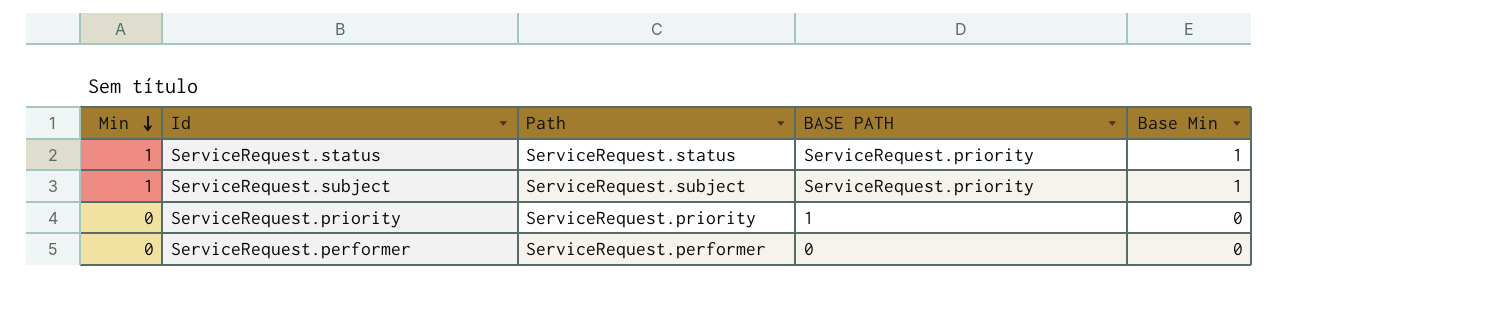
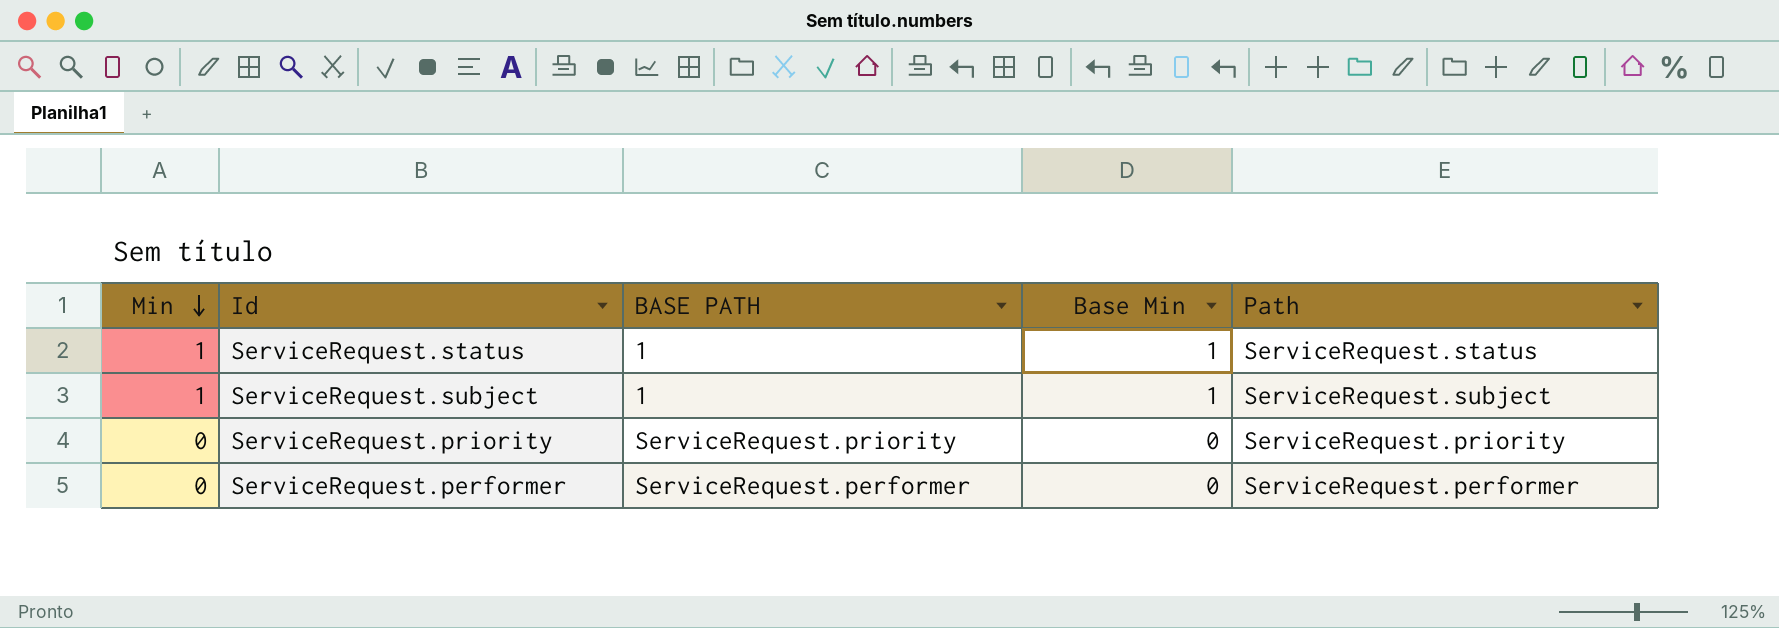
column Path | position: 3 -> 5
ServiceRequest.status | BASE PATH: ServiceRequest.priority -> 1
ServiceRequest.subject | BASE PATH: ServiceRequest.priority -> 1
ServiceRequest.priority | BASE PATH: 1 -> ServiceRequest.priority
ServiceRequest.performer | BASE PATH: 0 -> ServiceRequest.performer

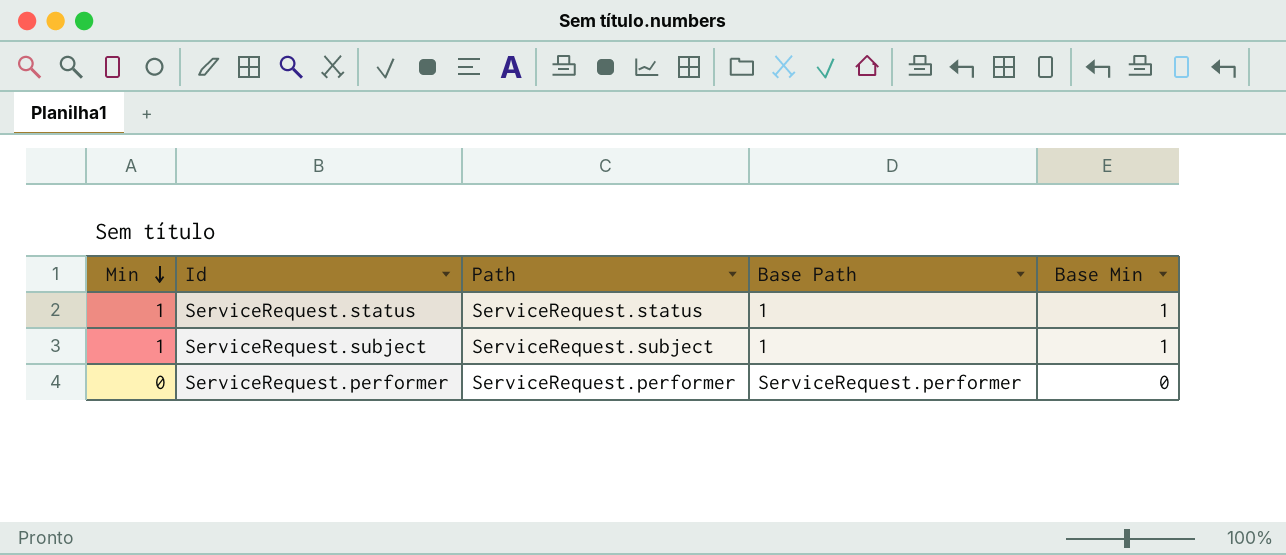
column Path | position: 5 -> 3
column name: BASE PATH -> Base Path
row ServiceRequest.priority: 0 | ServiceRequest.priority | 0 | ServiceRequest.priority -> none

